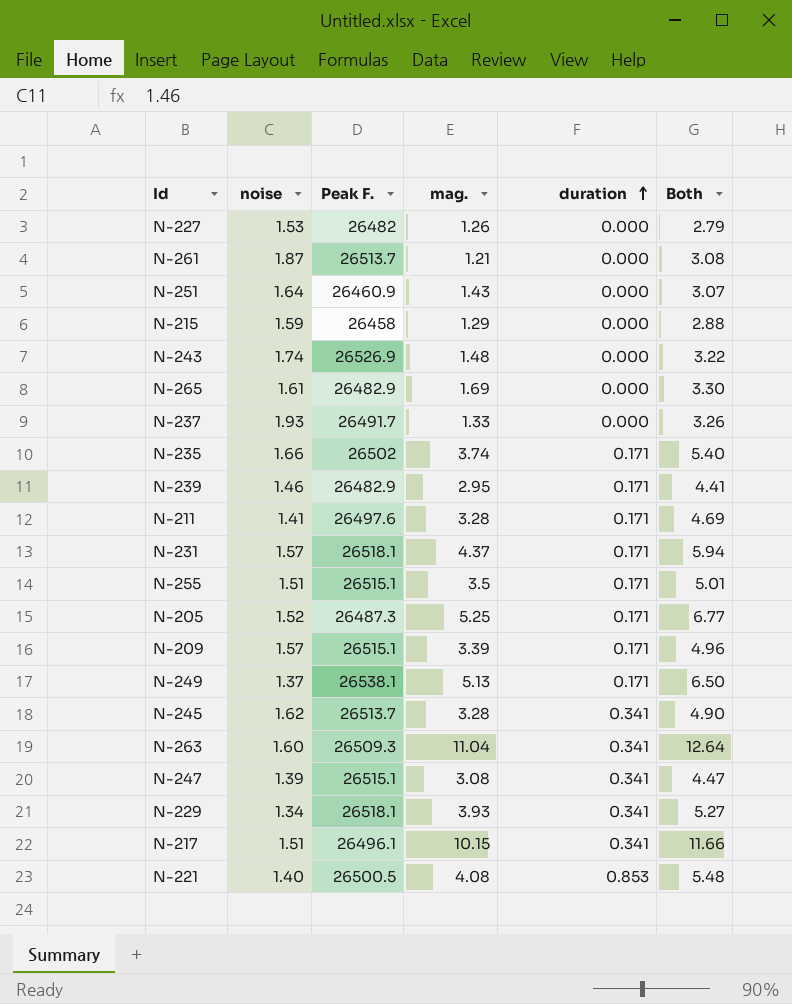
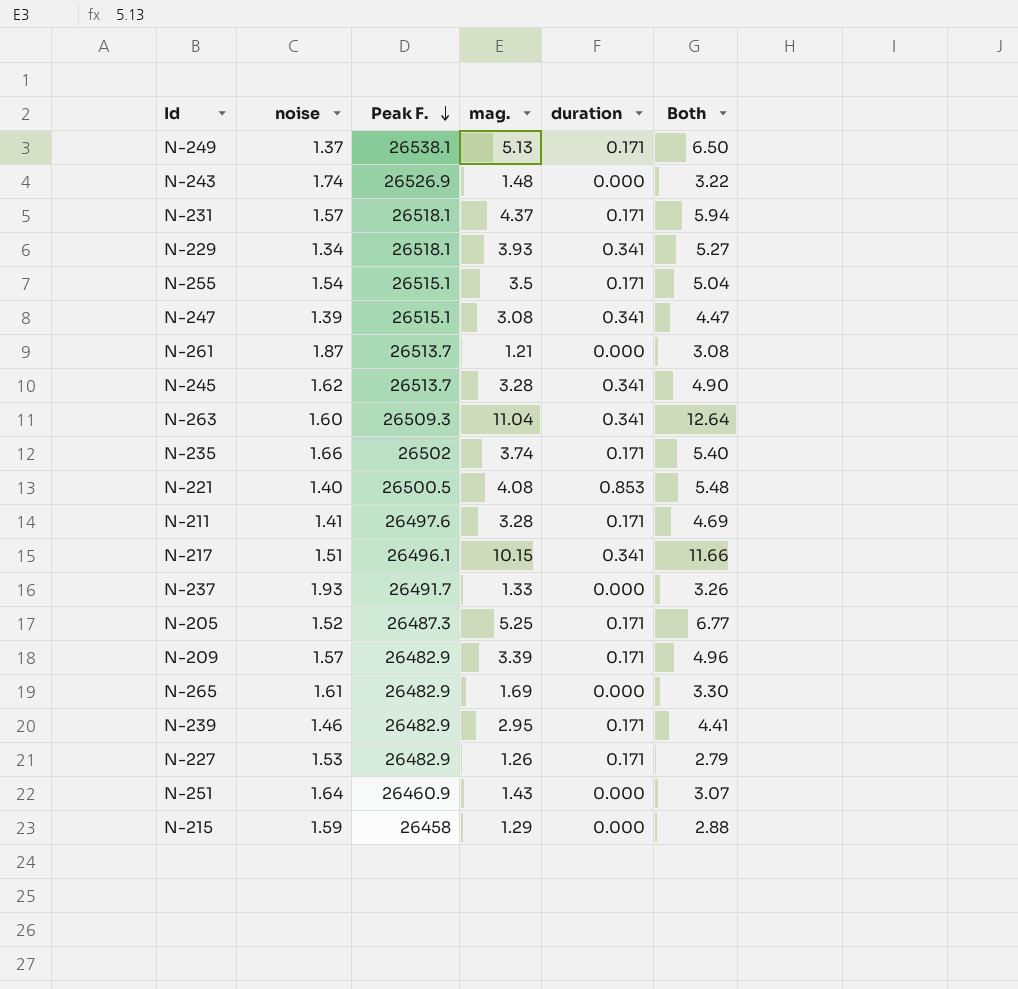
row order: duration ascending -> Peak F. descending
N-255 | noise: 1.51 -> 1.54
N-255 | Both: 5.01 -> 5.04
N-209 | Peak F.: 26515.1 -> 26482.9
N-227 | Peak F.: 26482 -> 26482.9
N-227 | duration: 0.000 -> 0.171

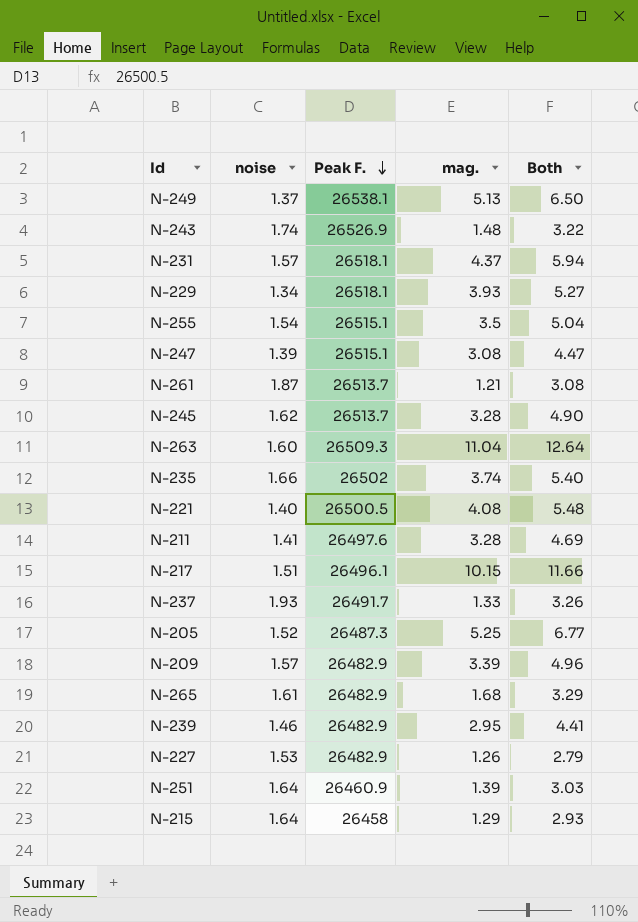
column duration | position: 5 -> none
N-265 | mag.: 1.69 -> 1.68
N-265 | Both: 3.30 -> 3.29
N-251 | mag.: 1.43 -> 1.39
N-251 | Both: 3.07 -> 3.03
N-215 | noise: 1.59 -> 1.64
N-215 | Both: 2.88 -> 2.93

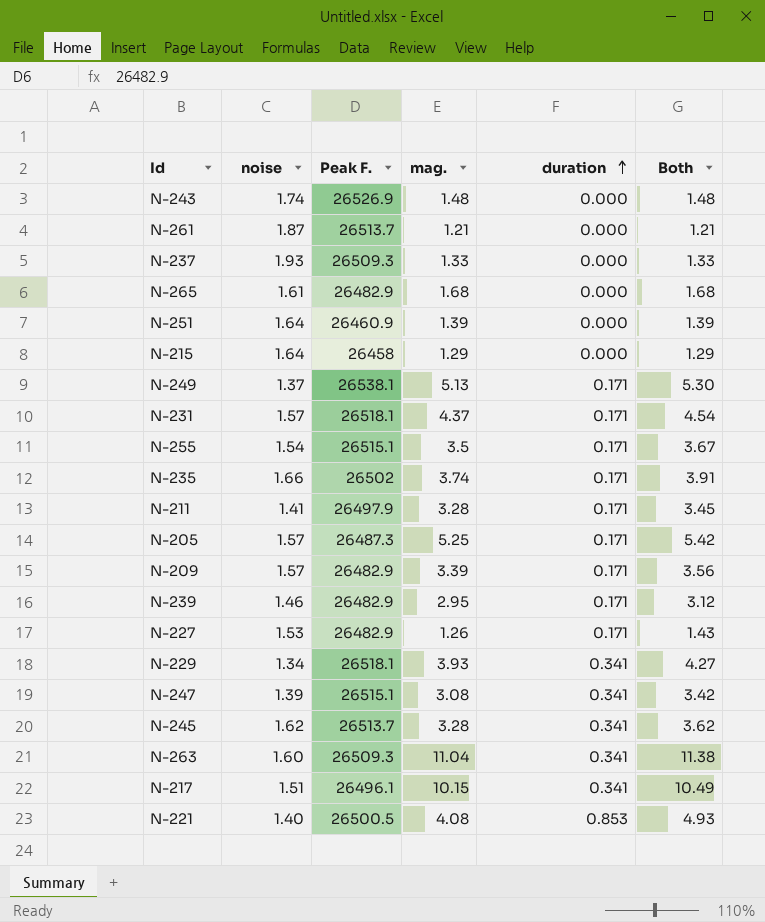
row order: Peak F. descending -> duration ascending
column duration | position: none -> 5
column Both | formula: [noise] + [mag.] -> [mag.] + [duration]
N-237 | Peak F.: 26491.7 -> 26509.3
N-211 | Peak F.: 26497.6 -> 26497.9
N-205 | noise: 1.52 -> 1.57

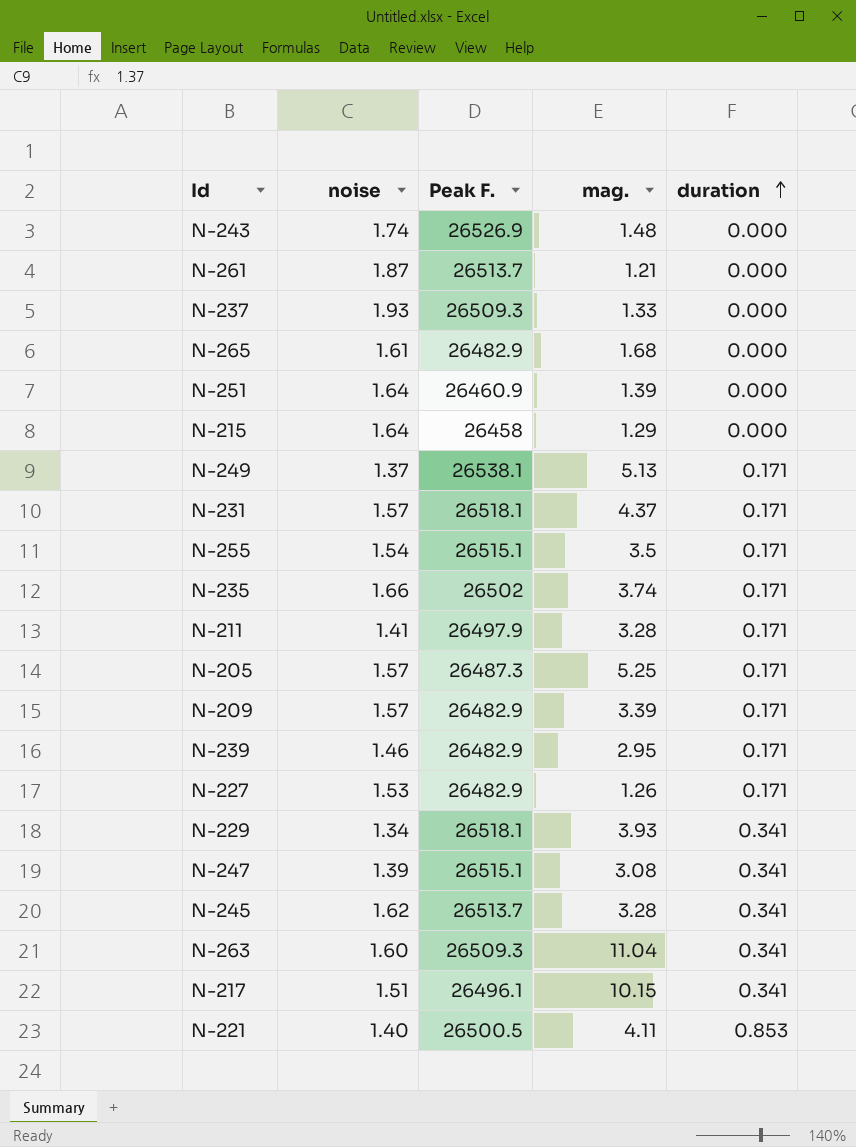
column Both | formula: [mag.] + [duration] -> none
N-221 | mag.: 4.08 -> 4.11

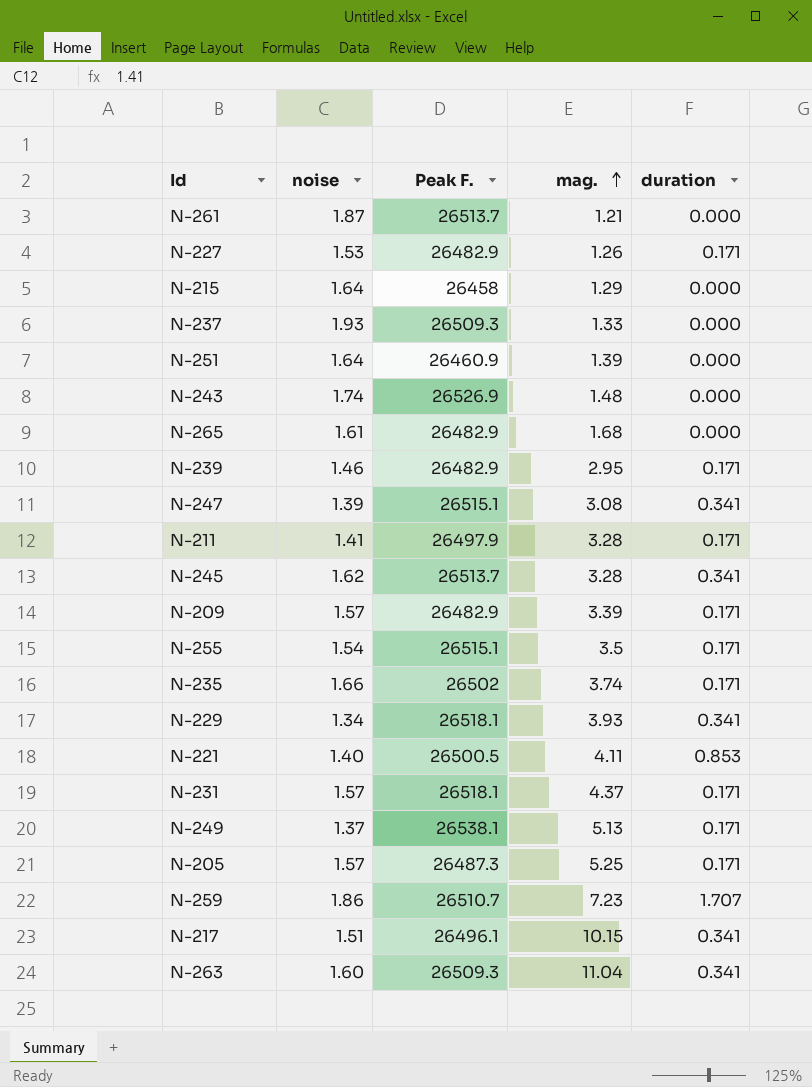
row order: duration ascending -> mag. ascending
row N-259: none -> 1.86 | 26510.7 | 7.23 | 1.707

